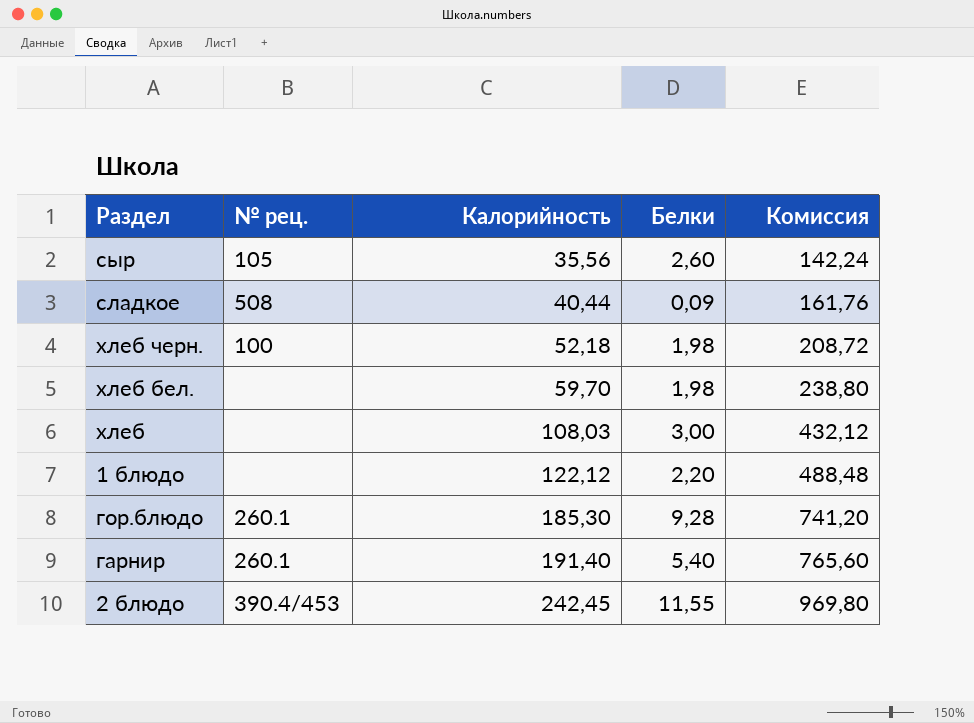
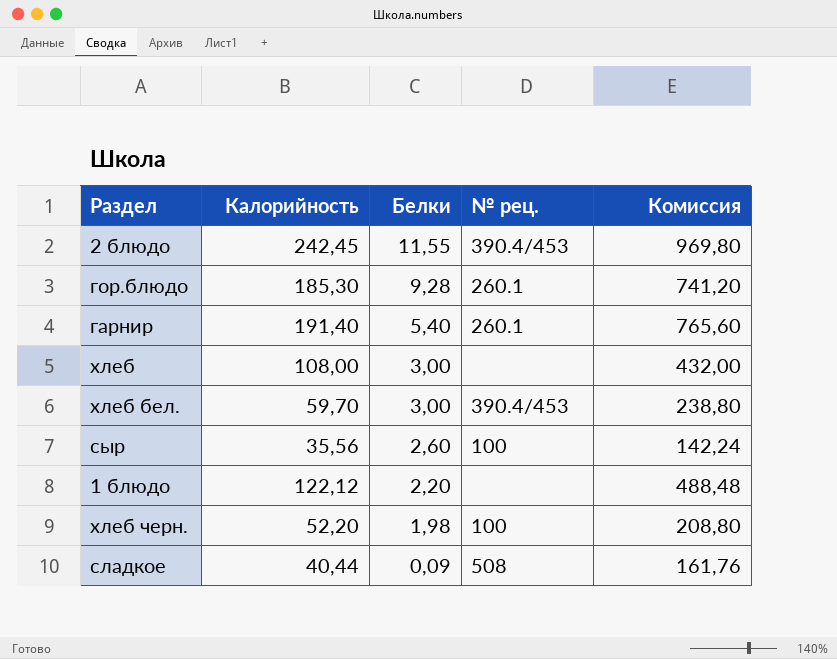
row order: Калорийность ascending -> Белки descending
column № рец. | position: 2 -> 4
хлеб | Калорийность: 108,03 -> 108,00
хлеб | Комиссия: 432,12 -> 432,00
хлеб бел. | Белки: 1,98 -> 3,00
хлеб бел. | № рец.: none -> 390.4/453
сыр | № рец.: 105 -> 100
хлеб черн. | Калорийность: 52,18 -> 52,20
хлеб черн. | Комиссия: 208,72 -> 208,80

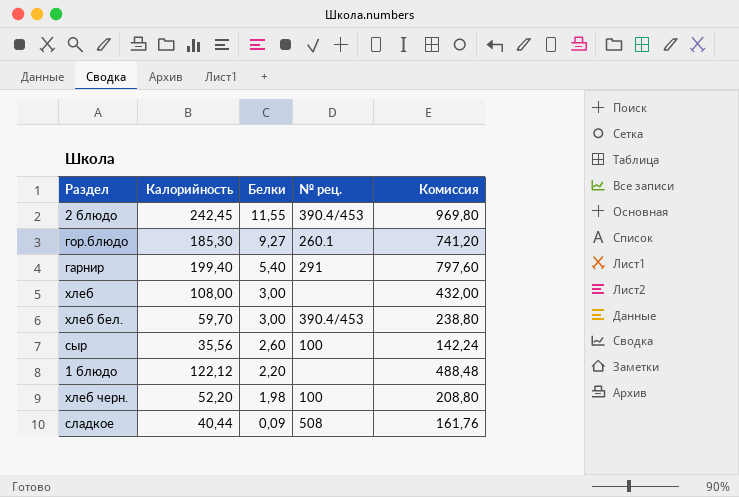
гор.блюдо | Белки: 9,28 -> 9,27
гарнир | Калорийность: 191,40 -> 199,40
гарнир | № рец.: 260.1 -> 291
гарнир | Комиссия: 765,60 -> 797,60

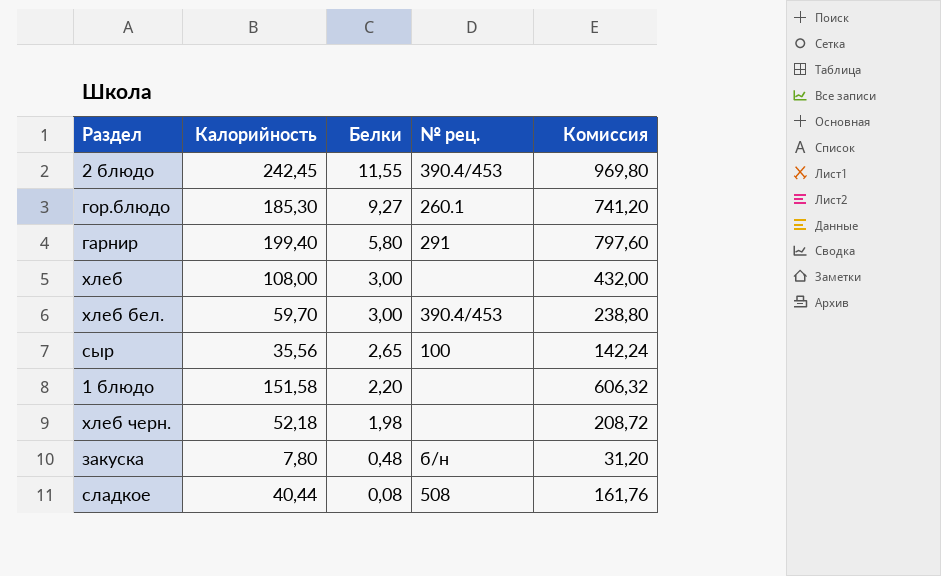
гарнир | Белки: 5,40 -> 5,80
сыр | Белки: 2,60 -> 2,65
1 блюдо | Калорийность: 122,12 -> 151,58
1 блюдо | Комиссия: 488,48 -> 606,32
хлеб черн. | Калорийность: 52,20 -> 52,18
хлеб черн. | № рец.: 100 -> none
хлеб черн. | Комиссия: 208,80 -> 208,72
row закуска: none -> 7,80 | 0,48 | б/н | 31,20
сладкое | Белки: 0,09 -> 0,08

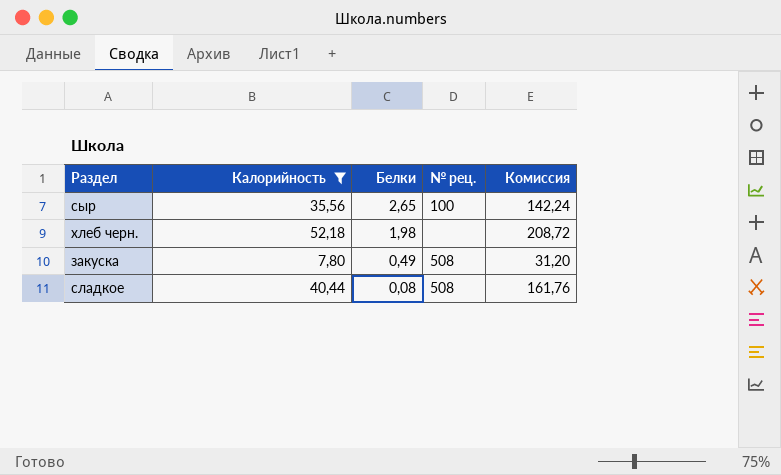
filter: none -> Калорийность <= 52,18
закуска | Белки: 0,48 -> 0,49
закуска | № рец.: б/н -> 508

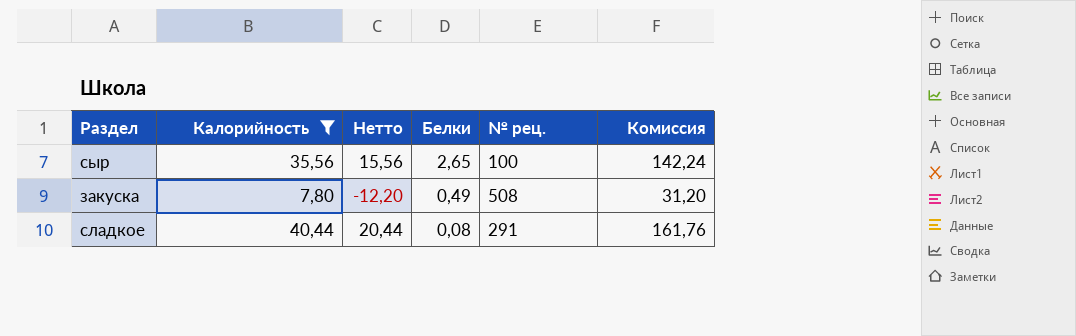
column Нетто | formula: none -> [Калорийность] - 20
row хлеб черн.: 52,18 | 1,98 | none | 208,72 -> none
сладкое | № рец.: 508 -> 291

